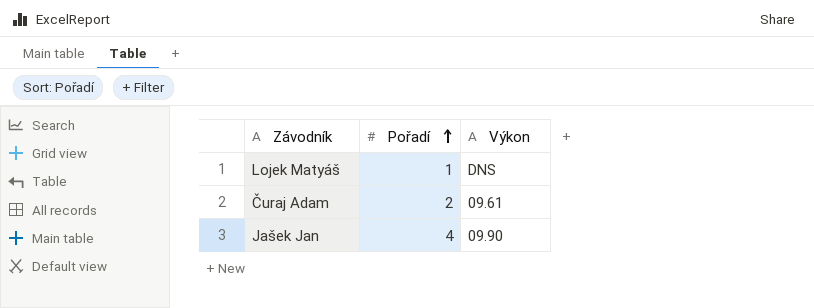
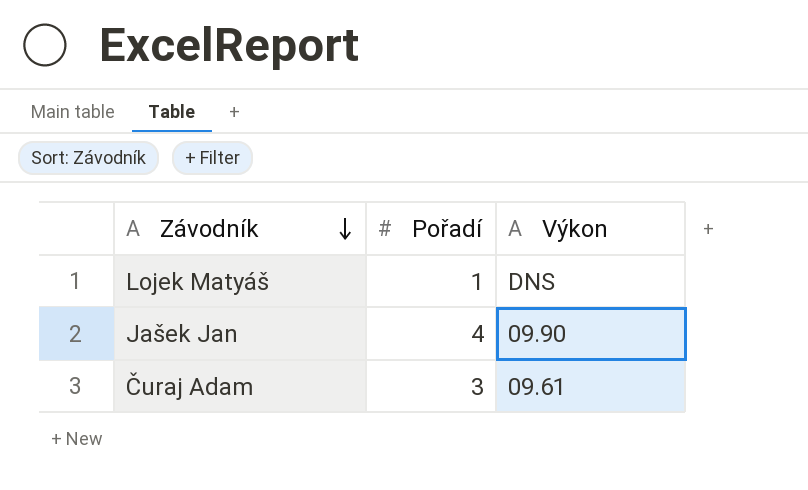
row order: Pořadí ascending -> Závodník descending
Čuraj Adam | Pořadí: 2 -> 3

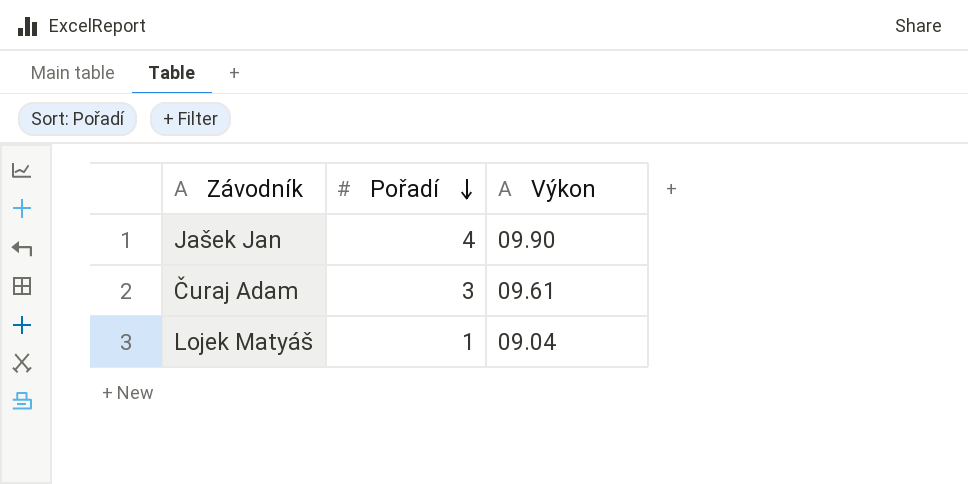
row order: Závodník descending -> Pořadí descending
Lojek Matyáš | Výkon: DNS -> 09.04

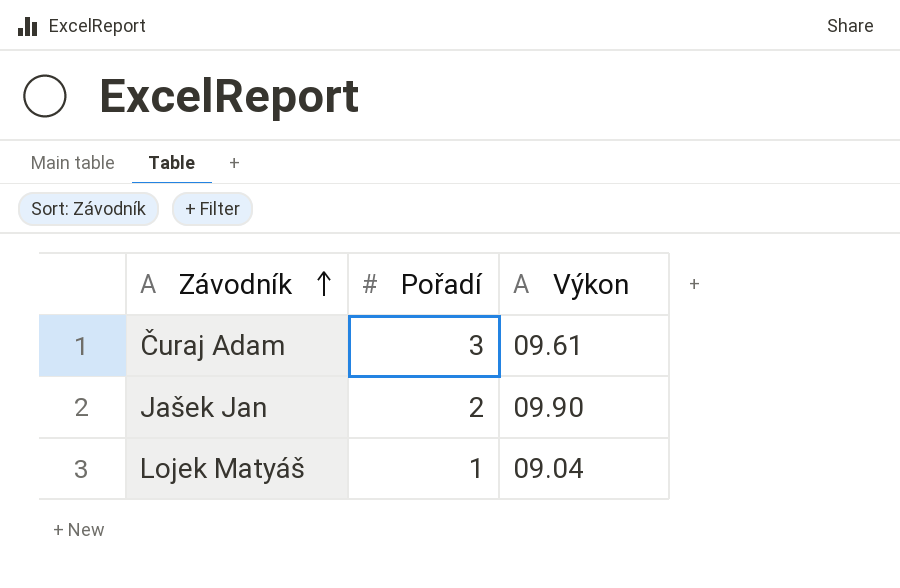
row order: Pořadí descending -> Závodník ascending
Jašek Jan | Pořadí: 4 -> 2

